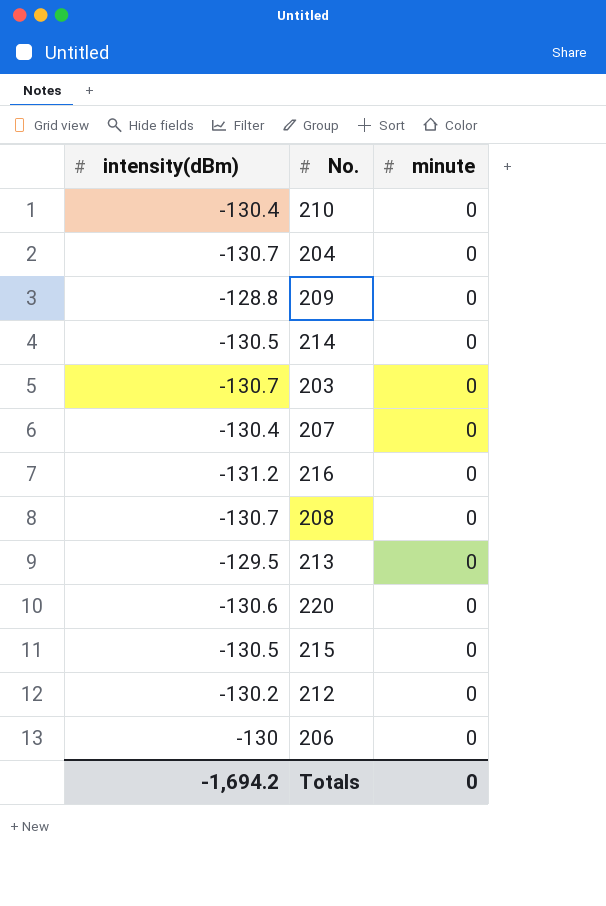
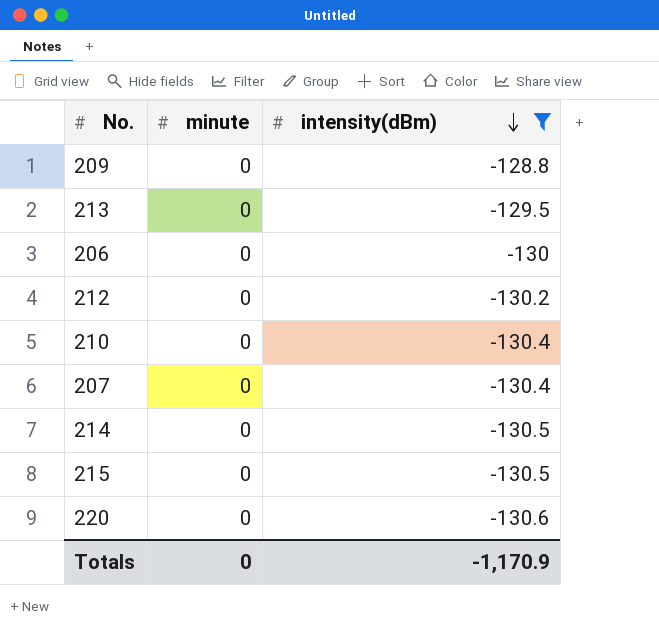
filter: none -> intensity(dBm) >= -130.6
row order: none -> intensity(dBm) descending
column intensity(dBm) | position: 1 -> 3
Totals | intensity(dBm): -1,694.2 -> -1,170.9

